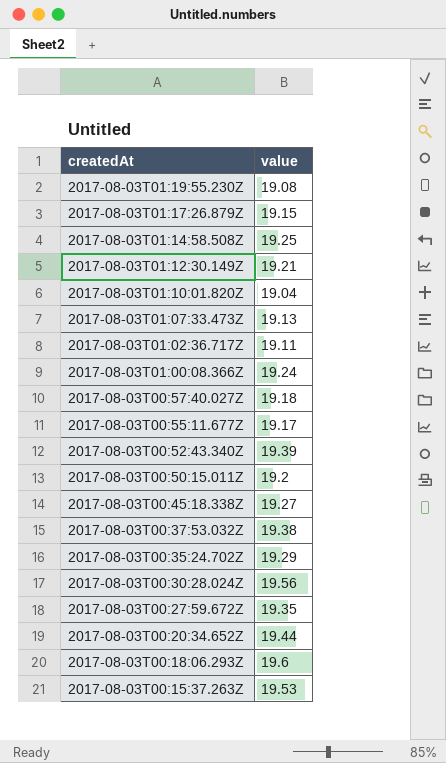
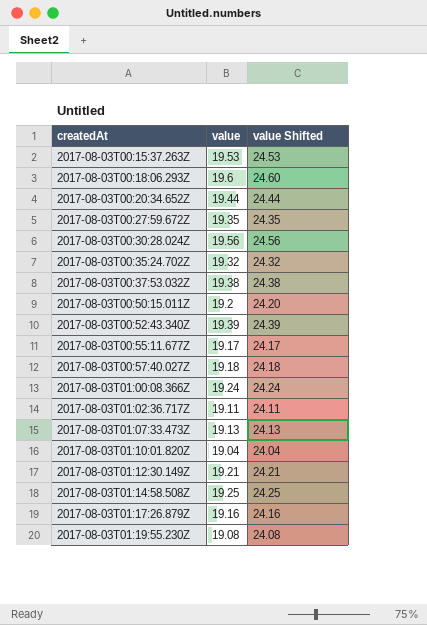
row order: createdAt descending -> createdAt ascending
column value Shifted | formula: none -> [value] + 5
row 2017-08-03T00:45:18.338Z: 19.27 -> none
2017-08-03T00:35:24.702Z | value: 19.29 -> 19.32
2017-08-03T01:17:26.879Z | value: 19.15 -> 19.16

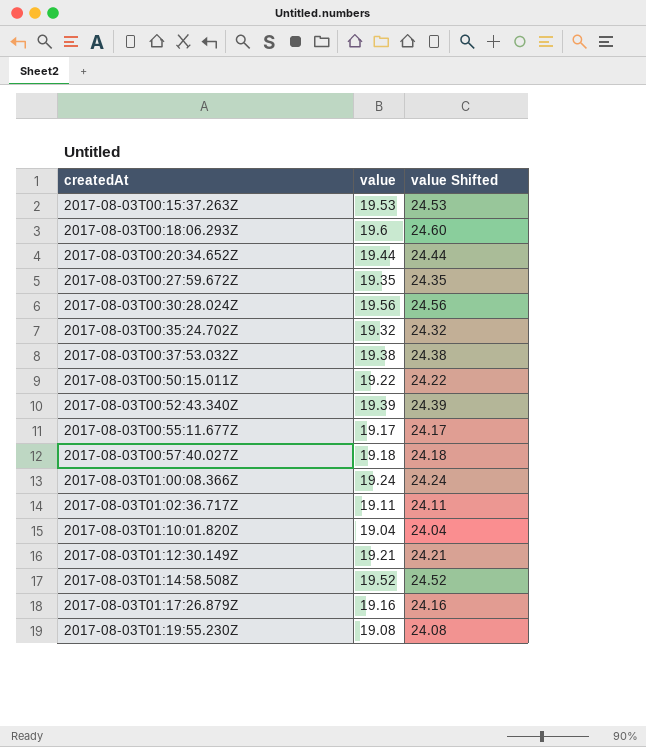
row 2017-08-03T01:07:33.473Z: 19.13 | 24.13 -> none
2017-08-03T00:50:15.011Z | value: 19.2 -> 19.22
2017-08-03T00:50:15.011Z | value Shifted: 24.20 -> 24.22
2017-08-03T01:14:58.508Z | value: 19.25 -> 19.52
2017-08-03T01:14:58.508Z | value Shifted: 24.25 -> 24.52

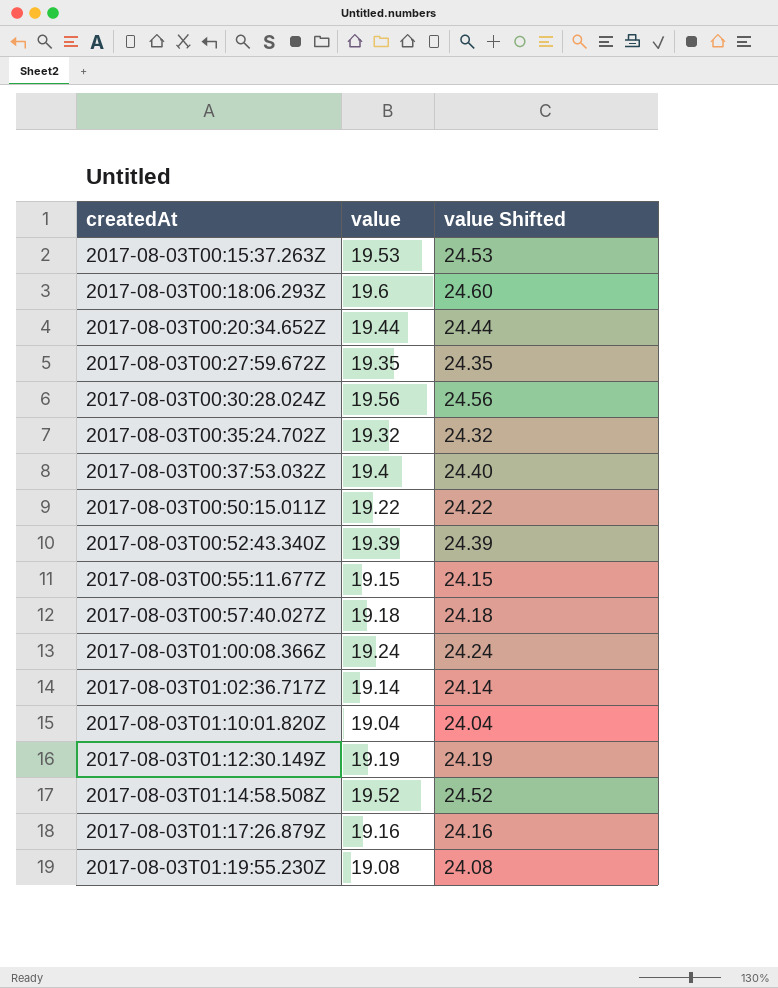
2017-08-03T00:37:53.032Z | value: 19.38 -> 19.4
2017-08-03T00:37:53.032Z | value Shifted: 24.38 -> 24.40
2017-08-03T00:55:11.677Z | value: 19.17 -> 19.15
2017-08-03T00:55:11.677Z | value Shifted: 24.17 -> 24.15
2017-08-03T01:02:36.717Z | value: 19.11 -> 19.14
2017-08-03T01:02:36.717Z | value Shifted: 24.11 -> 24.14
2017-08-03T01:12:30.149Z | value: 19.21 -> 19.19
2017-08-03T01:12:30.149Z | value Shifted: 24.21 -> 24.19

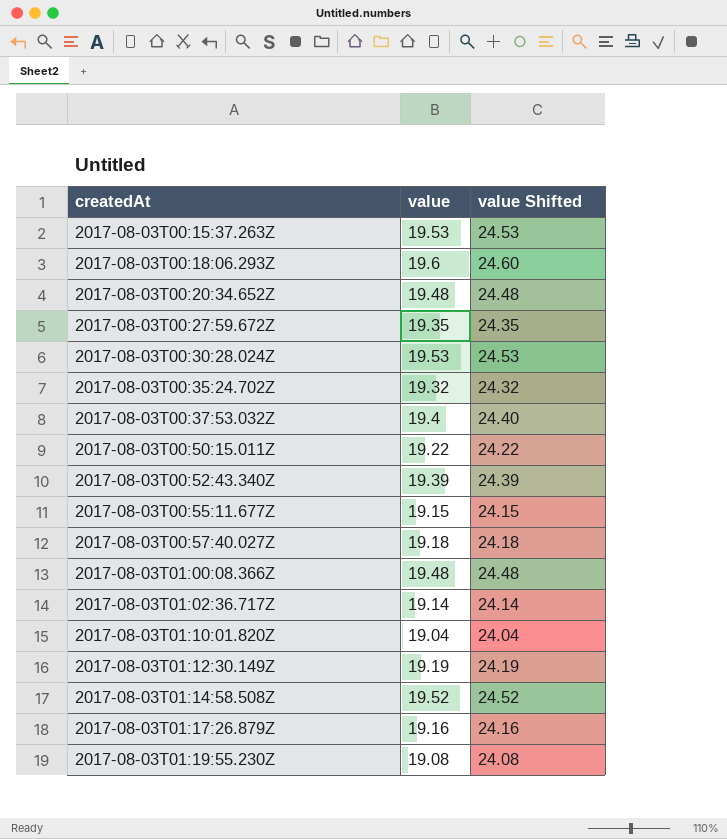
2017-08-03T00:20:34.652Z | value: 19.44 -> 19.48
2017-08-03T00:20:34.652Z | value Shifted: 24.44 -> 24.48
2017-08-03T00:30:28.024Z | value: 19.56 -> 19.53
2017-08-03T00:30:28.024Z | value Shifted: 24.56 -> 24.53
2017-08-03T01:00:08.366Z | value: 19.24 -> 19.48
2017-08-03T01:00:08.366Z | value Shifted: 24.24 -> 24.48

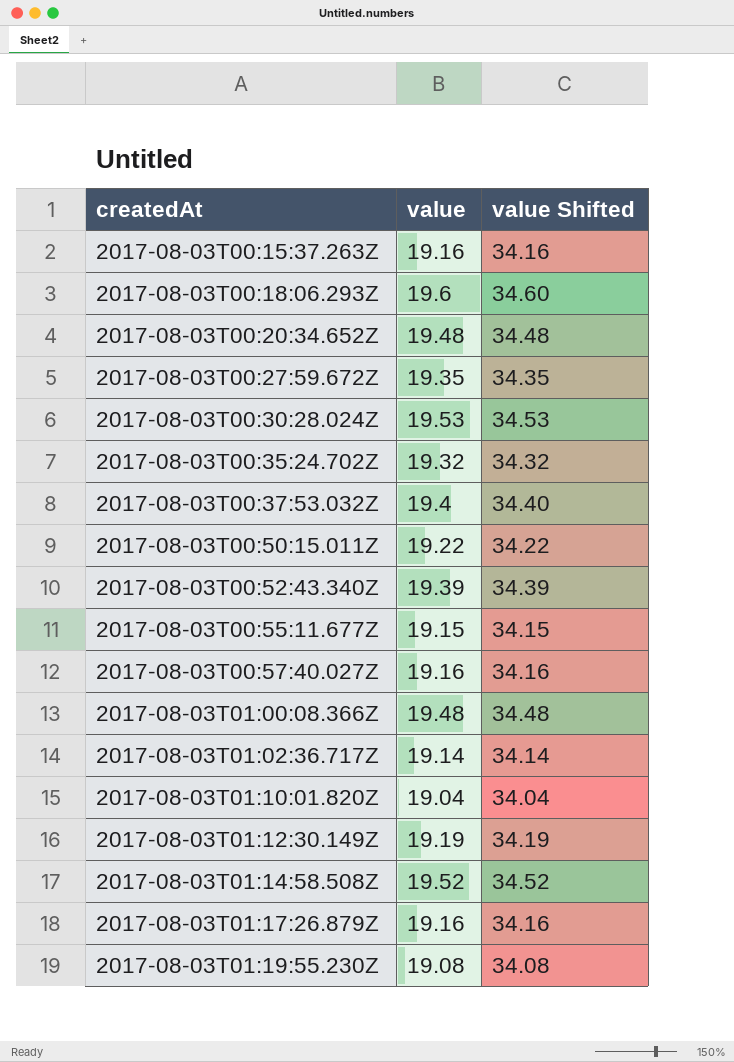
column value Shifted | formula: [value] + 5 -> [value] + 15
2017-08-03T00:15:37.263Z | value: 19.53 -> 19.16
2017-08-03T00:57:40.027Z | value: 19.18 -> 19.16

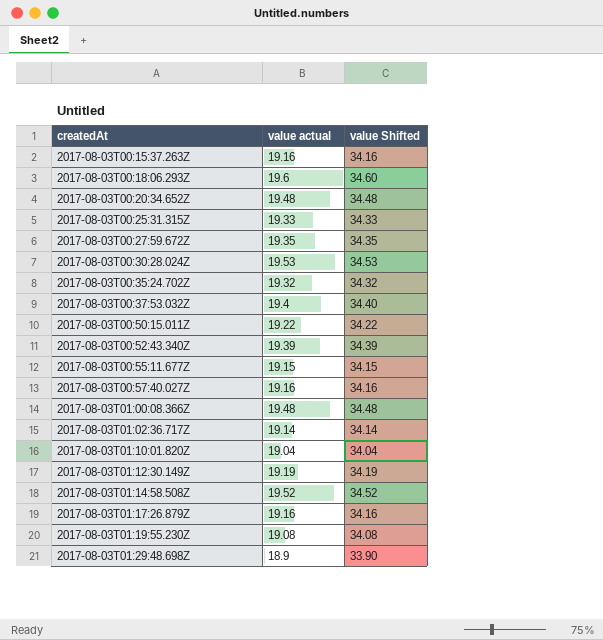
column name: value -> value actual
row 2017-08-03T00:25:31.315Z: none -> 19.33 | 34.33
row 2017-08-03T01:29:48.698Z: none -> 18.9 | 33.90

